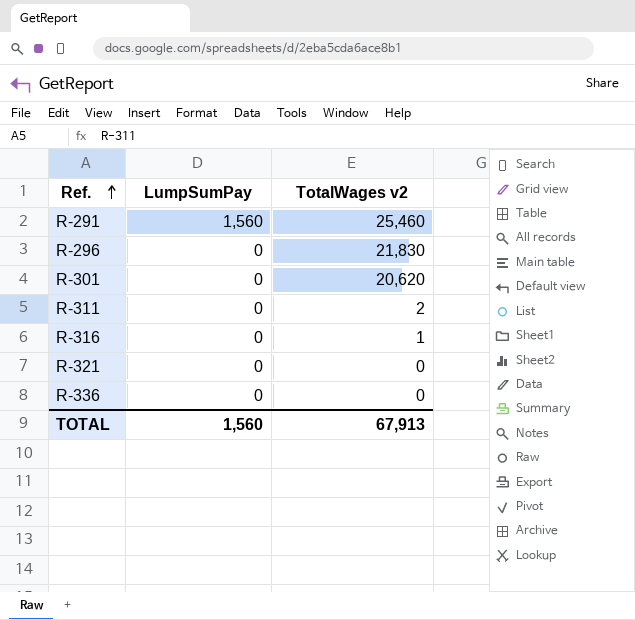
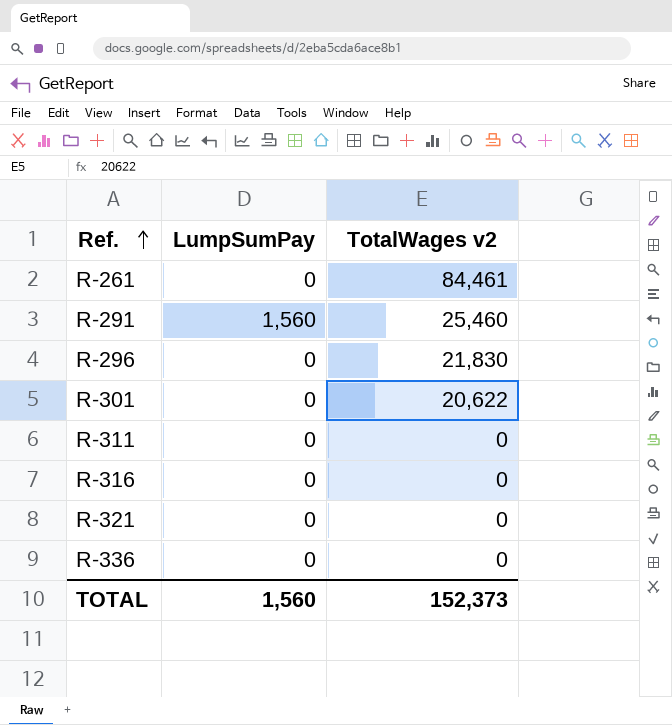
row R-261: none -> 0 | 84,461
R-301 | TotalWages v2: 20,620 -> 20,622
R-311 | TotalWages v2: 2 -> 0
R-316 | TotalWages v2: 1 -> 0
TOTAL | TotalWages v2: 67,913 -> 152,373

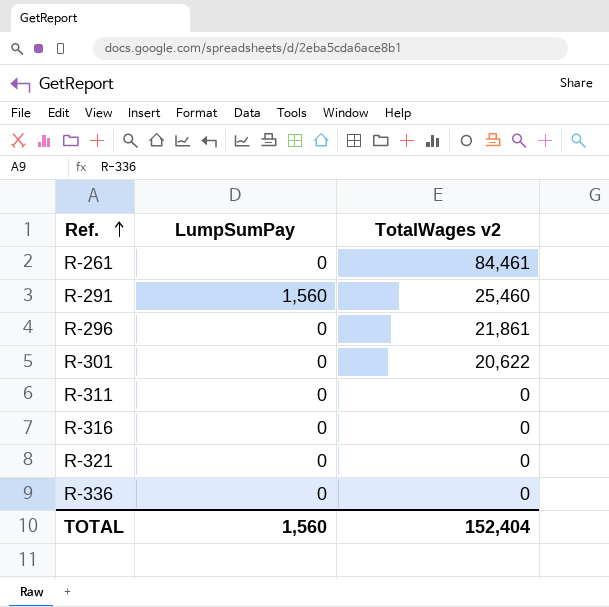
R-296 | TotalWages v2: 21,830 -> 21,861
TOTAL | TotalWages v2: 152,373 -> 152,404

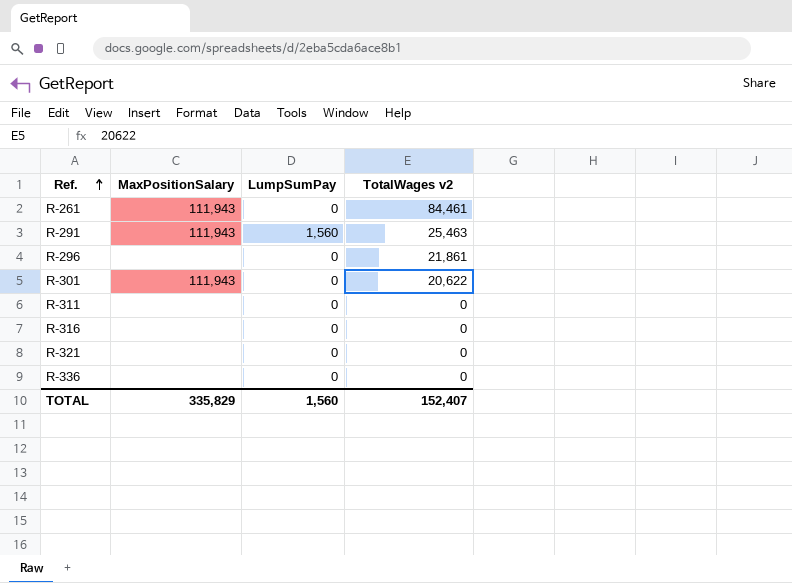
column MaxPositionSalary | position: none -> 2
R-291 | TotalWages v2: 25,460 -> 25,463
TOTAL | TotalWages v2: 152,404 -> 152,407

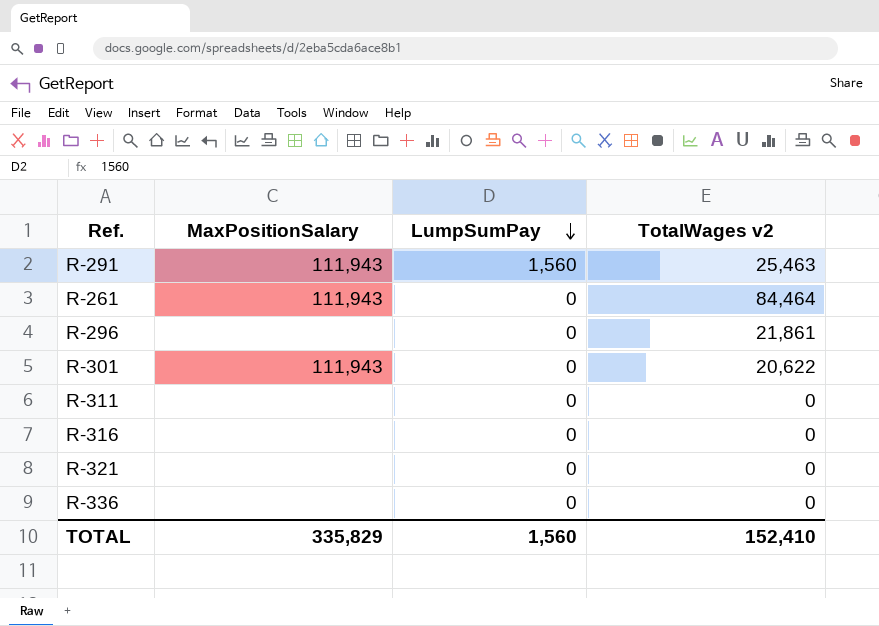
row order: Ref. ascending -> LumpSumPay descending
R-261 | TotalWages v2: 84,461 -> 84,464
TOTAL | TotalWages v2: 152,407 -> 152,410

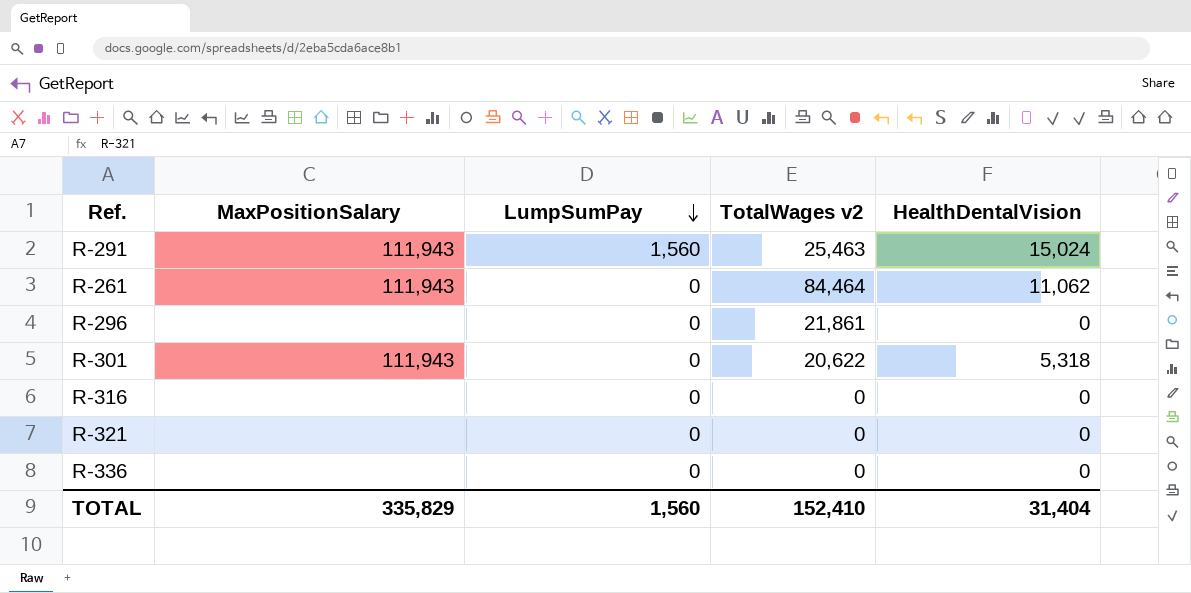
column HealthDentalVision | position: none -> 5
row R-311: none | 0 | 0 -> none

